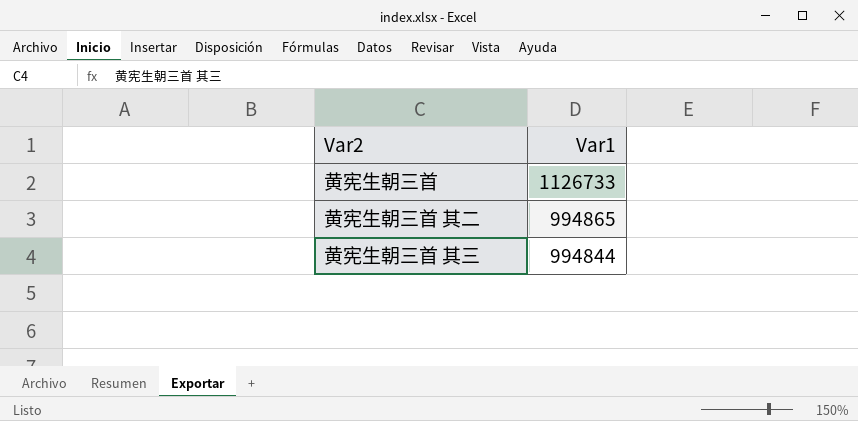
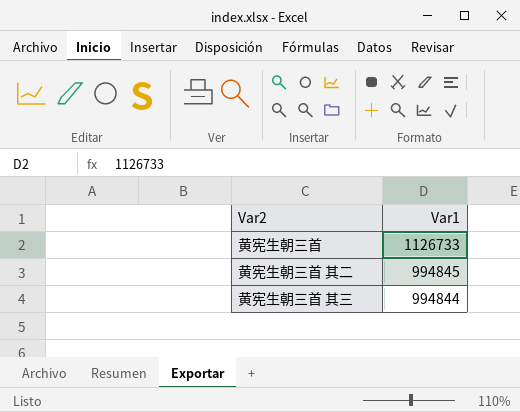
黄宪生朝三首 其二 | Var1: 994865 -> 994845

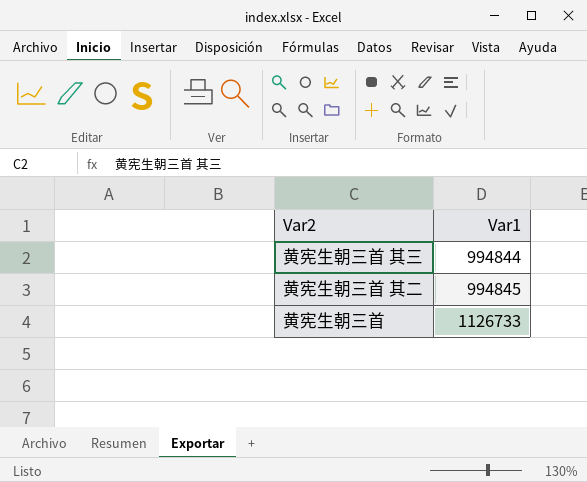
row order: Var1 descending -> Var1 ascending

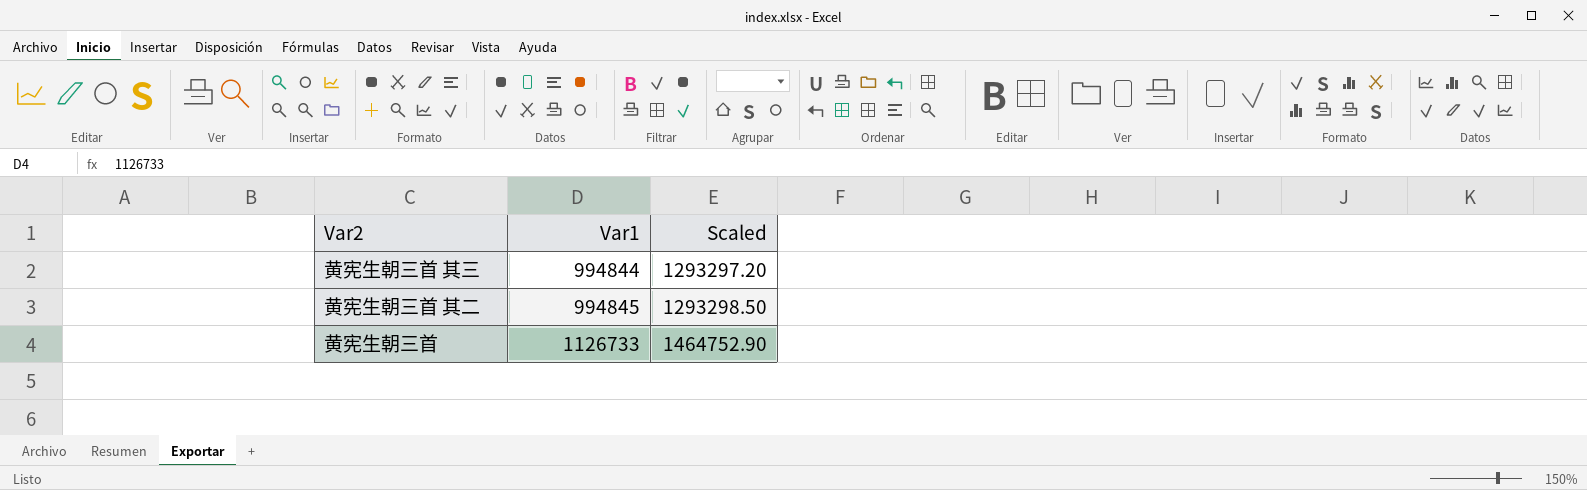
column Scaled | formula: none -> [Var1] * 1.3

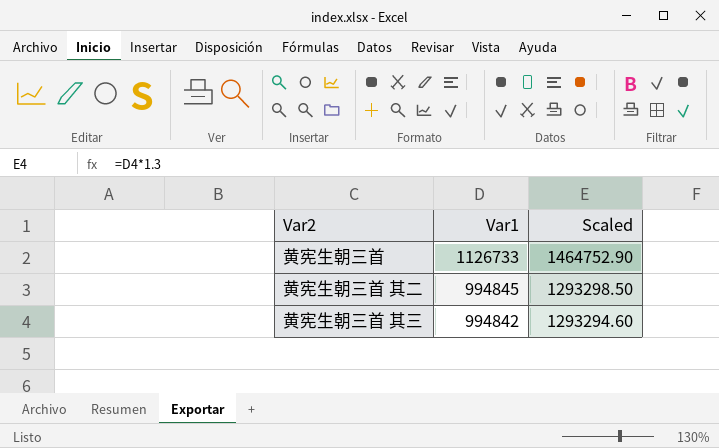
row order: Var1 ascending -> Var1 descending
黄宪生朝三首 其三 | Var1: 994844 -> 994842
黄宪生朝三首 其三 | Scaled: 1293297.20 -> 1293294.60

